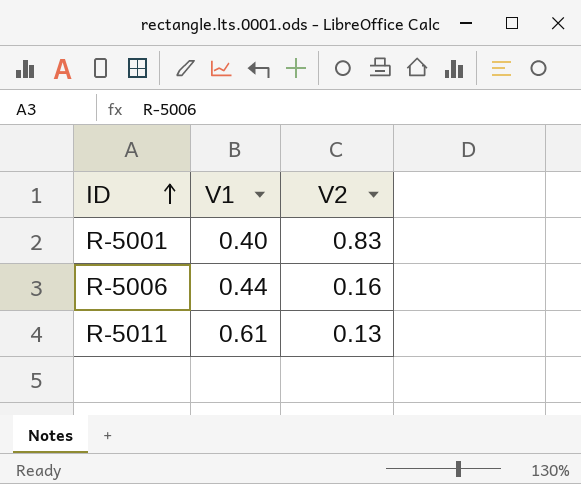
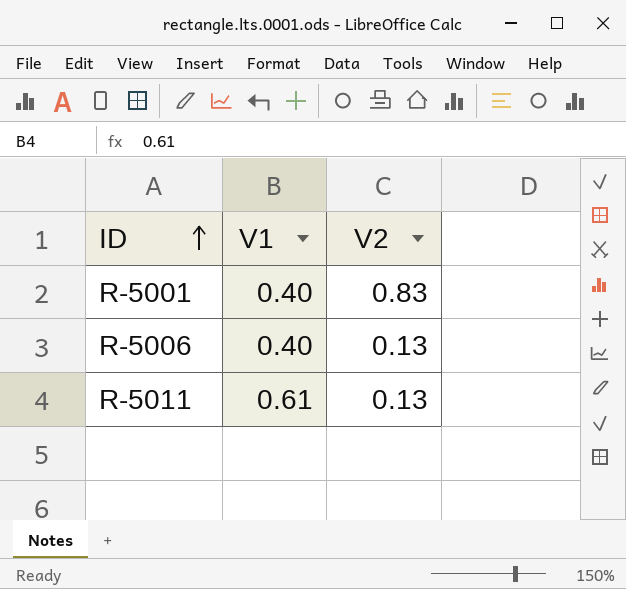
R-5006 | V1: 0.44 -> 0.40
R-5006 | V2: 0.16 -> 0.13

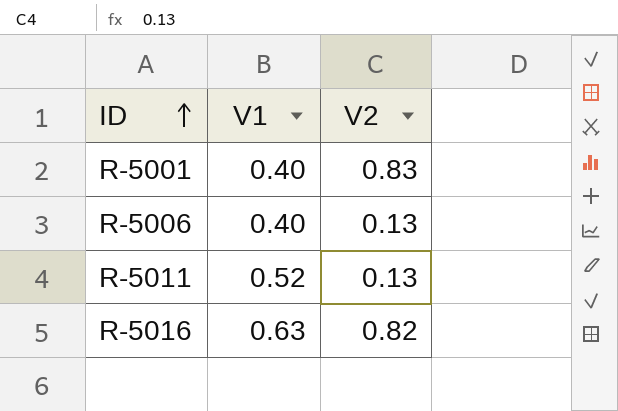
R-5011 | V1: 0.61 -> 0.52
row R-5016: none -> 0.63 | 0.82

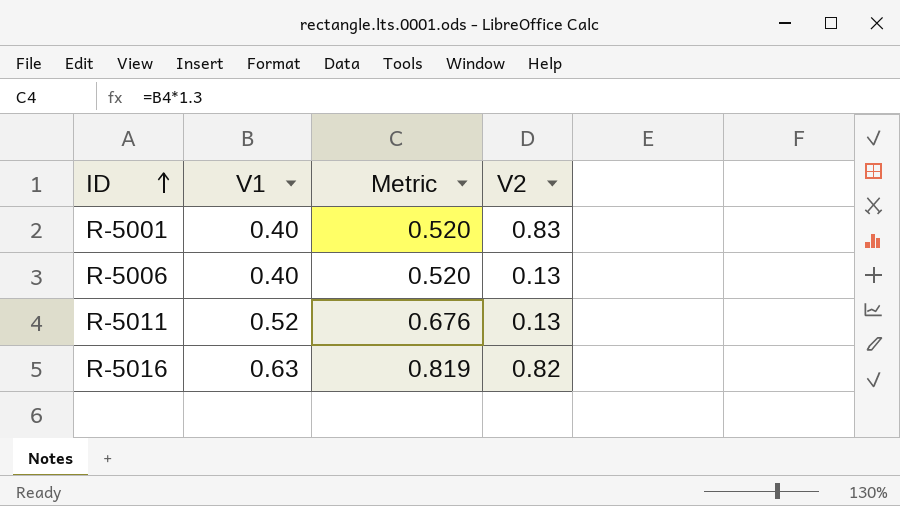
column Metric | formula: none -> [V1] * 1.3

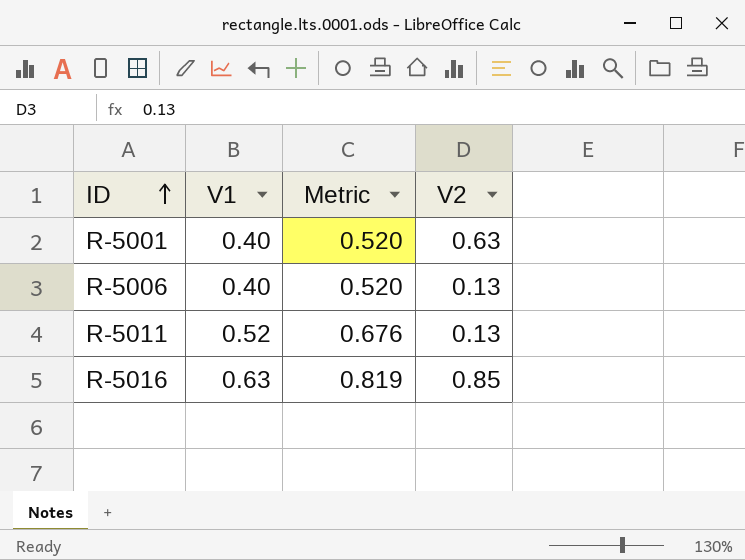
R-5001 | V2: 0.83 -> 0.63
R-5016 | V2: 0.82 -> 0.85

